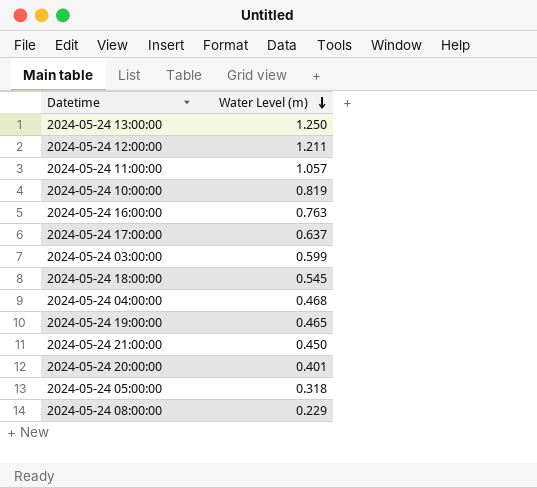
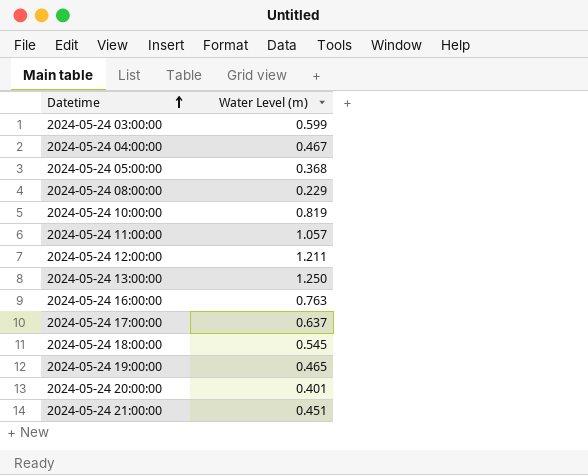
row order: Water Level (m) descending -> Datetime ascending
2024-05-24 04:00:00 | Water Level (m): 0.468 -> 0.467
2024-05-24 05:00:00 | Water Level (m): 0.318 -> 0.368
2024-05-24 21:00:00 | Water Level (m): 0.450 -> 0.451

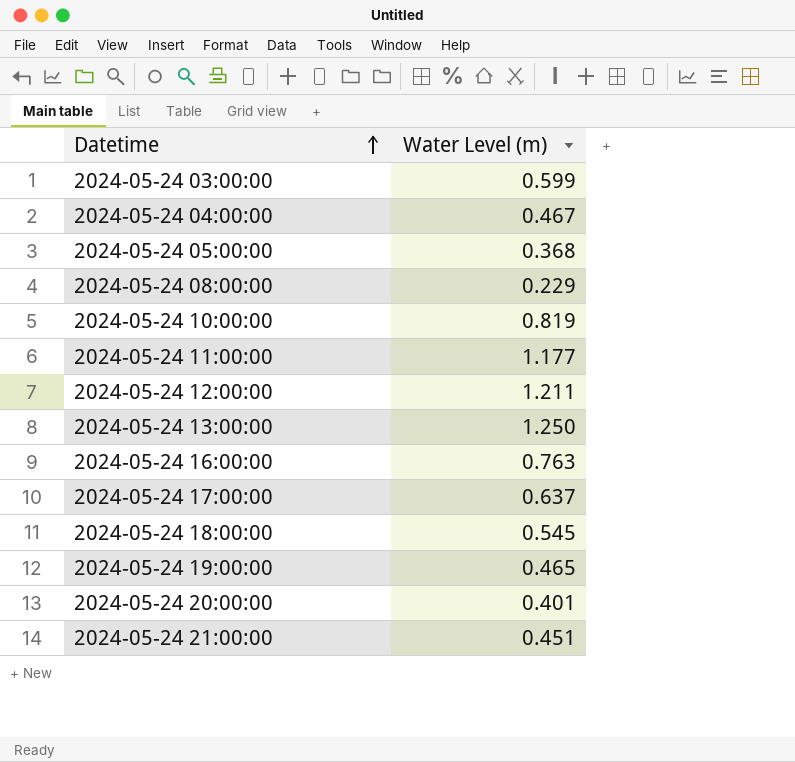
2024-05-24 11:00:00 | Water Level (m): 1.057 -> 1.177

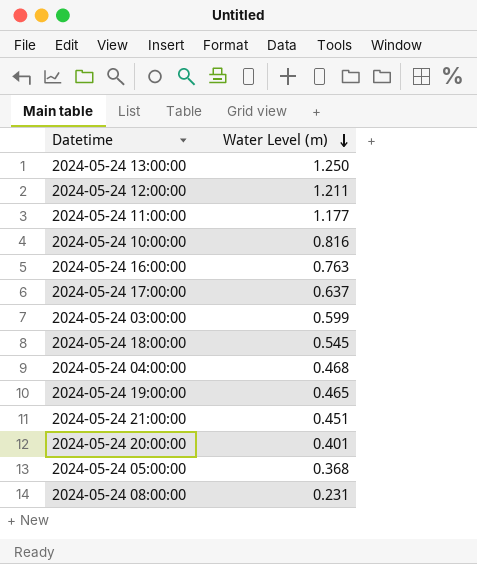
row order: Datetime ascending -> Water Level (m) descending
2024-05-24 10:00:00 | Water Level (m): 0.819 -> 0.816
2024-05-24 04:00:00 | Water Level (m): 0.467 -> 0.468
2024-05-24 08:00:00 | Water Level (m): 0.229 -> 0.231

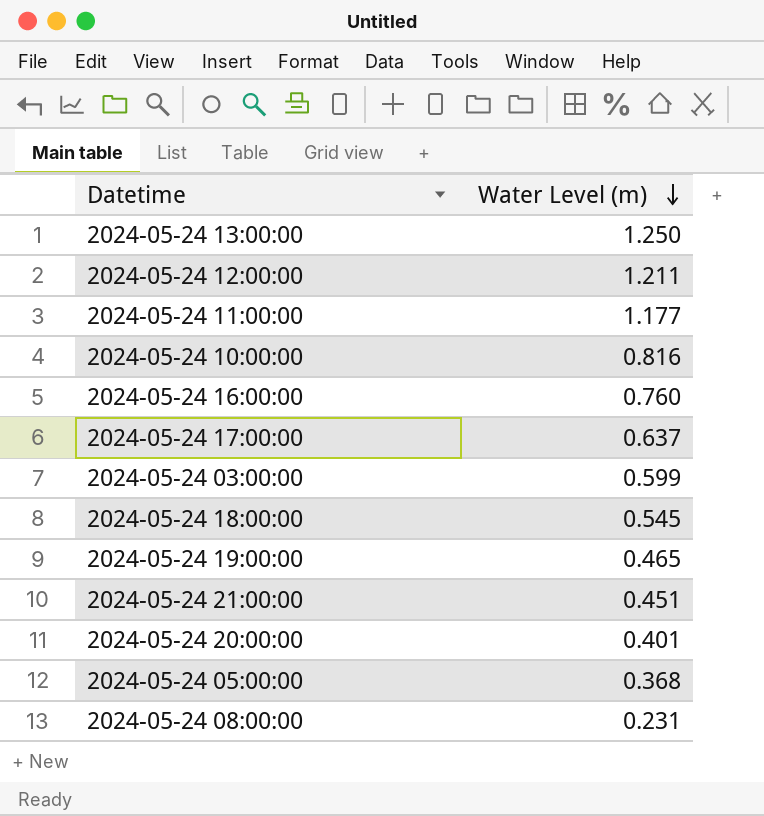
row 2024-05-24 04:00:00: 0.468 -> none
2024-05-24 16:00:00 | Water Level (m): 0.763 -> 0.760

